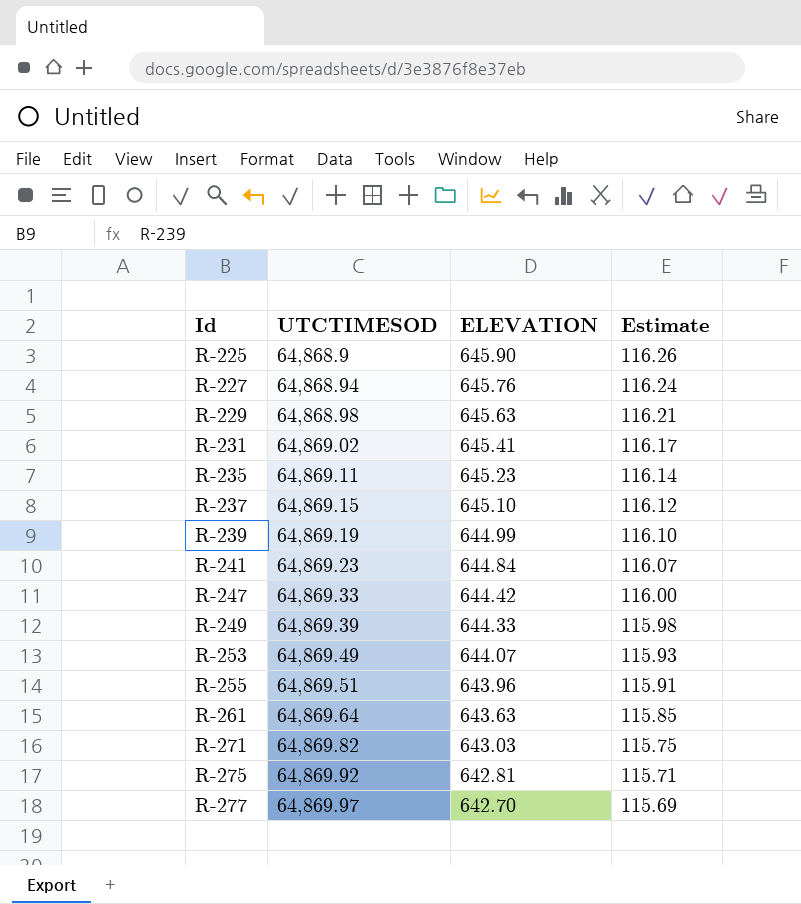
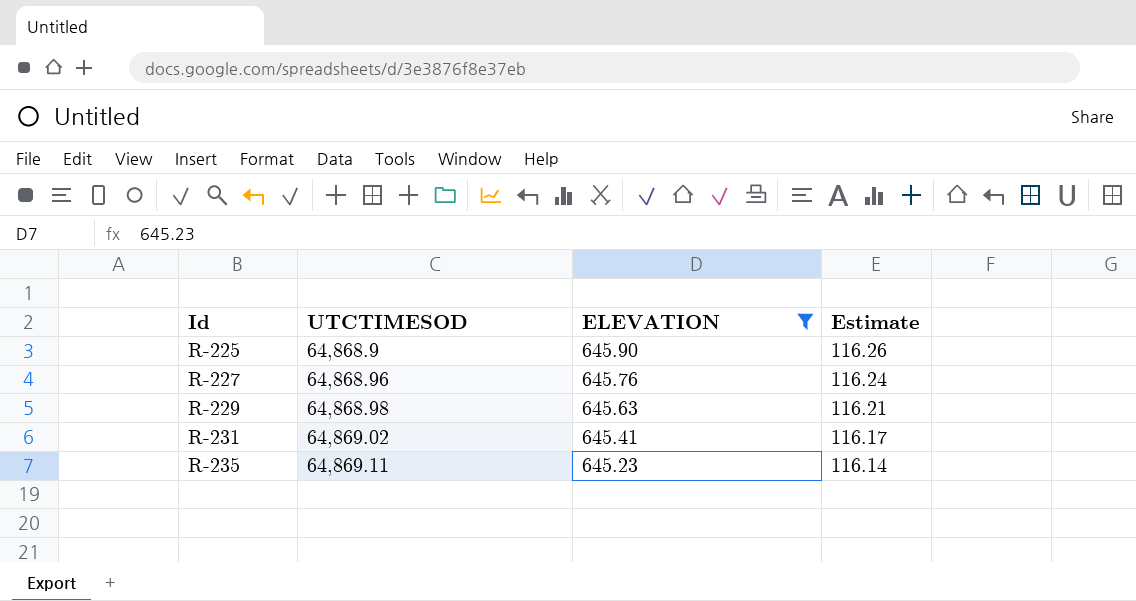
filter: none -> ELEVATION >= 645.23
R-227 | UTCTIMESOD: 64,868.94 -> 64,868.96

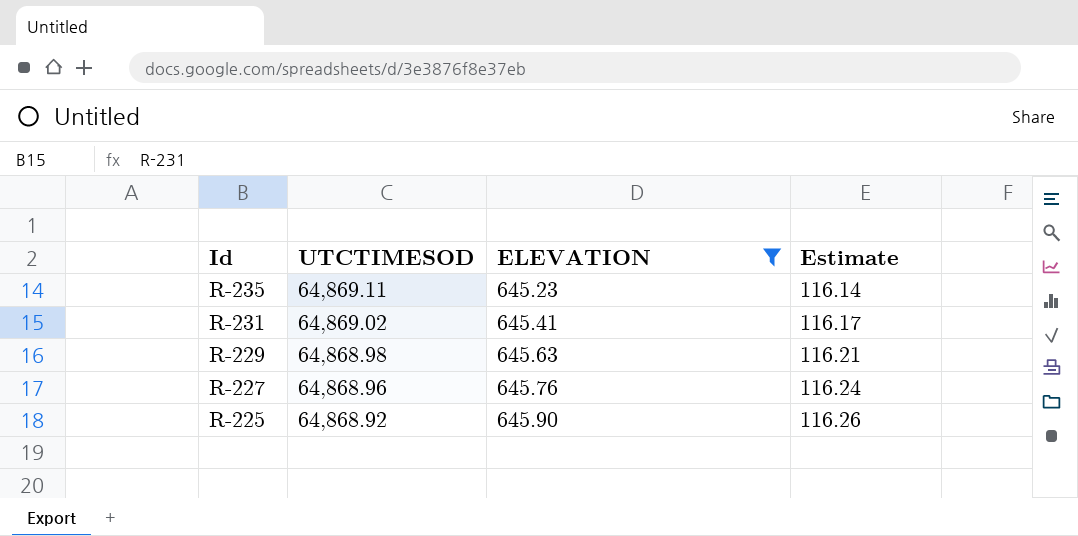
row order: Id ascending -> Id descending
R-225 | UTCTIMESOD: 64,868.9 -> 64,868.92

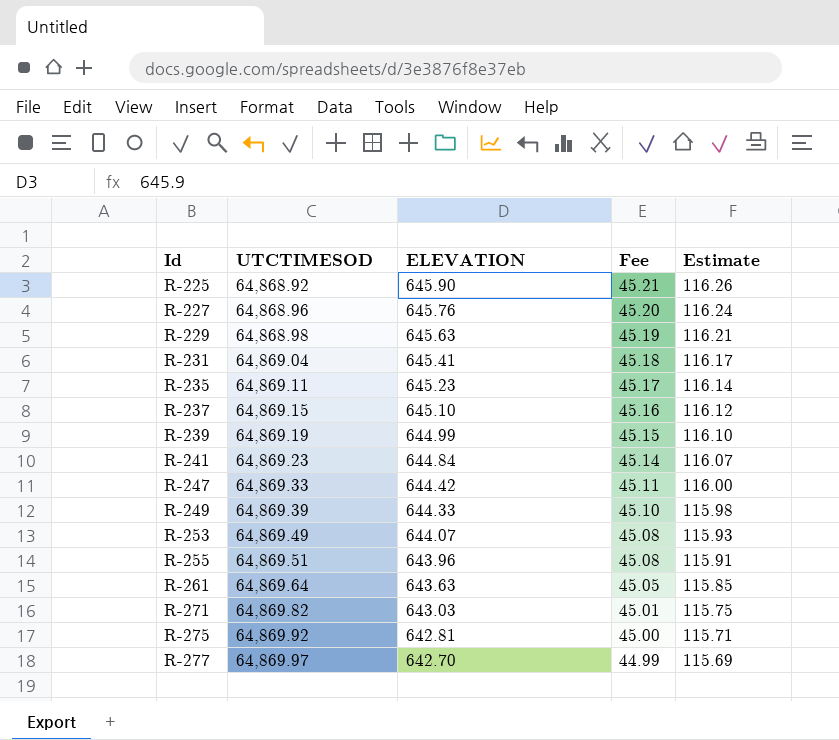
filter: ELEVATION >= 645.23 -> none
row order: Id descending -> Id ascending
column Fee | formula: none -> [ELEVATION] * 0.07
R-231 | UTCTIMESOD: 64,869.02 -> 64,869.04

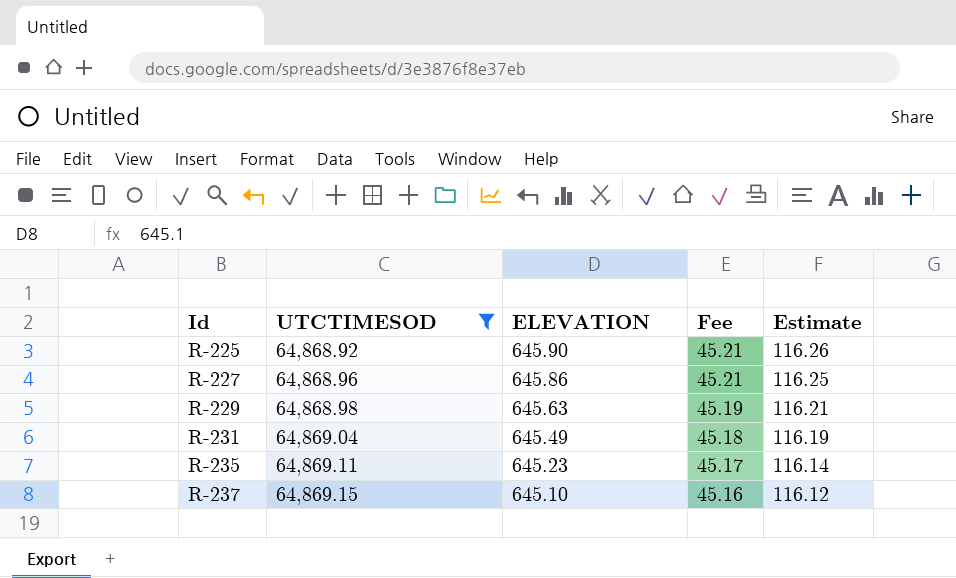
filter: none -> UTCTIMESOD <= 64,869.15
R-227 | ELEVATION: 645.76 -> 645.86
R-227 | Fee: 45.20 -> 45.21
R-227 | Estimate: 116.24 -> 116.25
R-231 | ELEVATION: 645.41 -> 645.49
R-231 | Estimate: 116.17 -> 116.19

